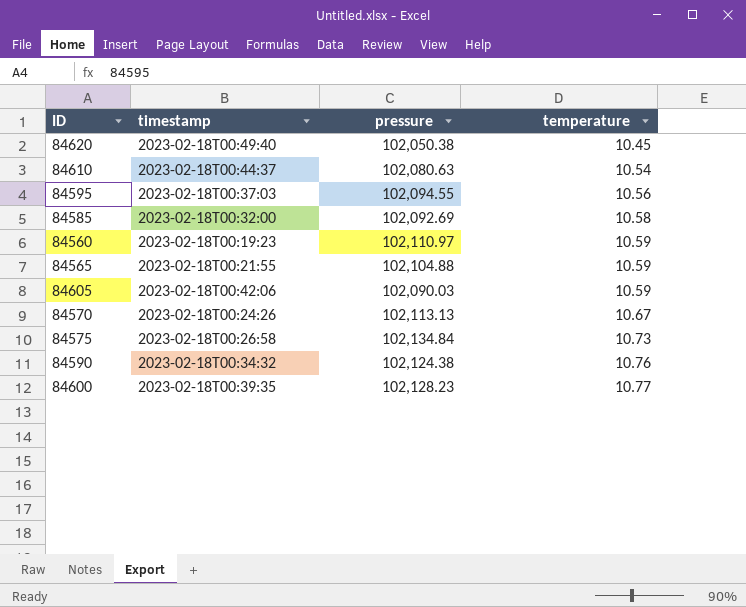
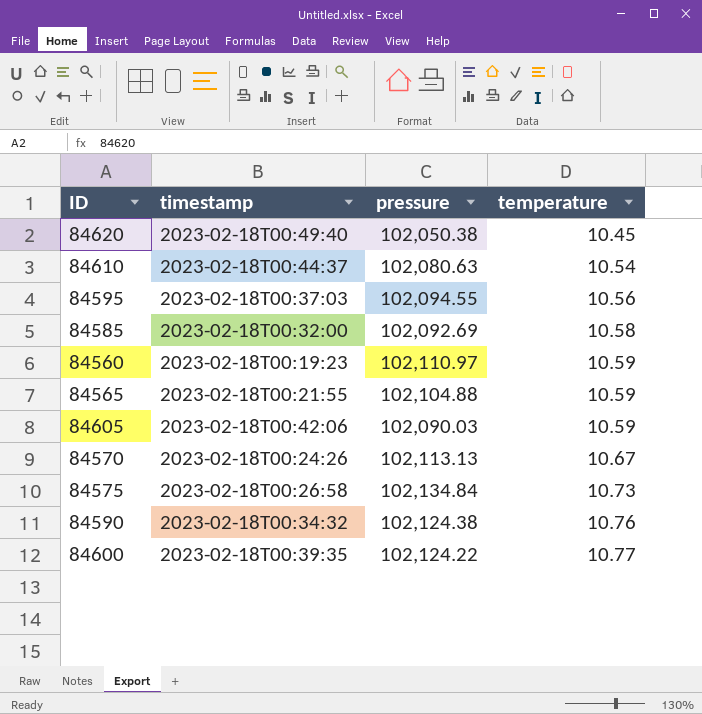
84600 | pressure: 102,128.23 -> 102,124.22

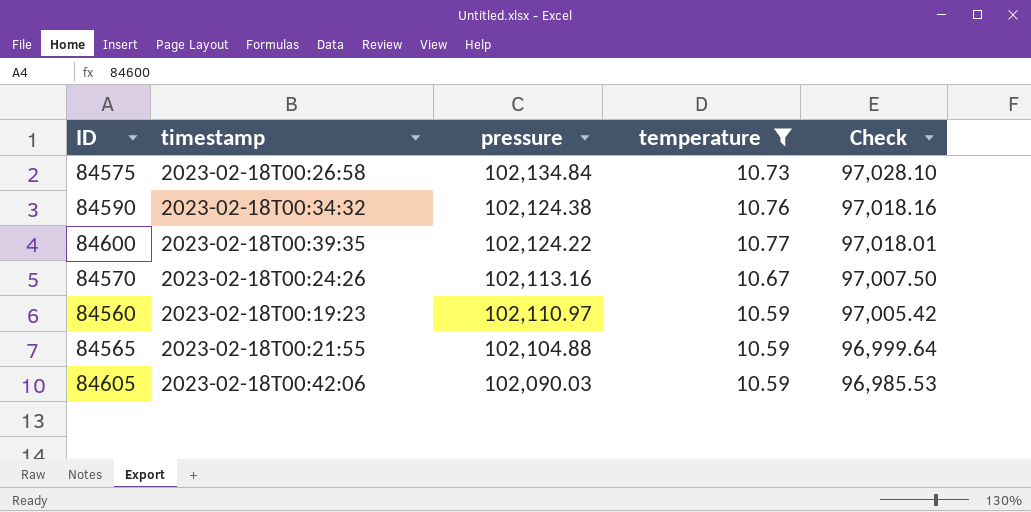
filter: none -> temperature >= 10.59
row order: temperature ascending -> pressure descending
column Check | formula: none -> [pressure] * 0.95
84570 | pressure: 102,113.13 -> 102,113.16

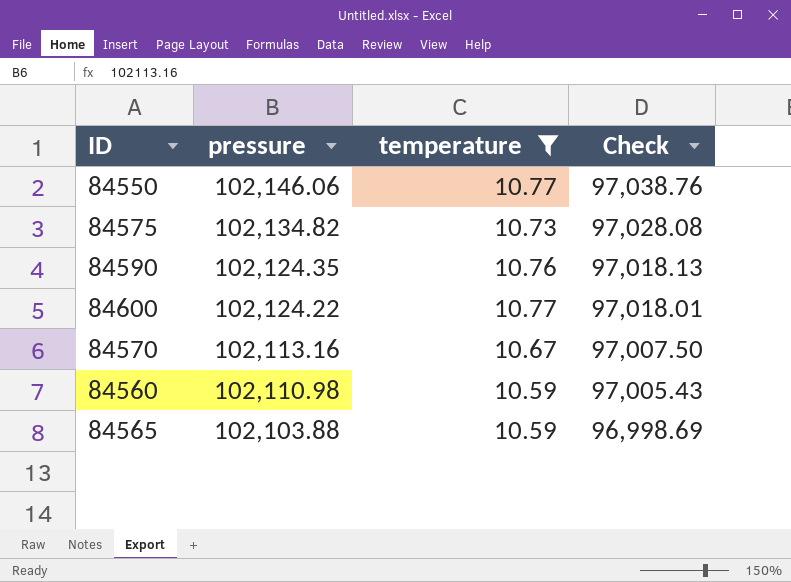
column timestamp | position: 2 -> none
row 84605: 2023-02-18T00:42:06 | 102,090.03 | 10.59 | 96,985.53 -> none
row 84550: none -> 102,146.06 | 10.77 | 97,038.76
84575 | pressure: 102,134.84 -> 102,134.82
84575 | Check: 97,028.10 -> 97,028.08
84590 | pressure: 102,124.38 -> 102,124.35
84590 | Check: 97,018.16 -> 97,018.13
84560 | pressure: 102,110.97 -> 102,110.98
84560 | Check: 97,005.42 -> 97,005.43
84565 | pressure: 102,104.88 -> 102,103.88
84565 | Check: 96,999.64 -> 96,998.69

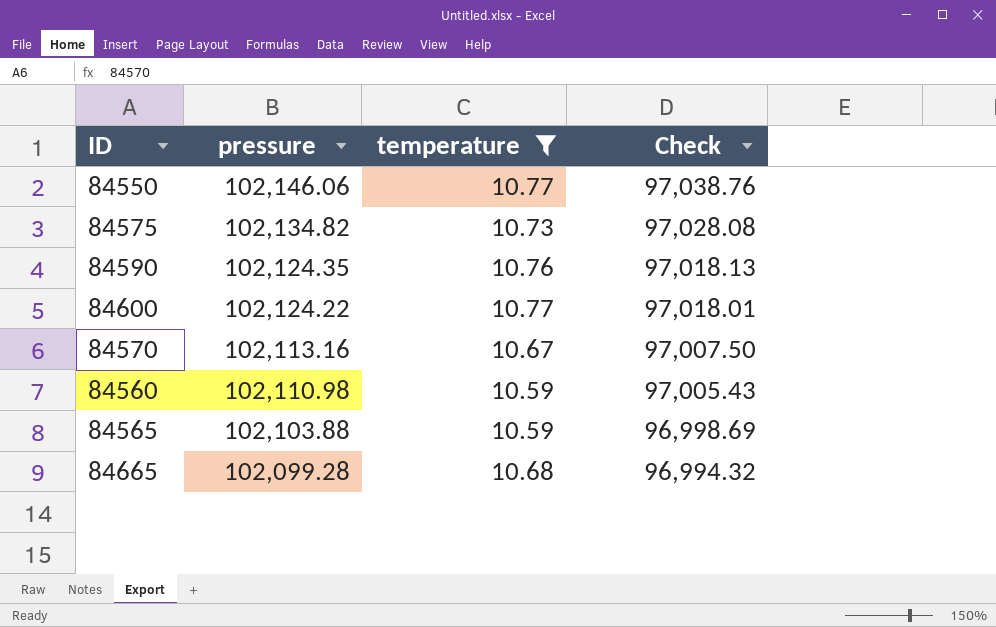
row 84665: none -> 102,099.28 | 10.68 | 96,994.32

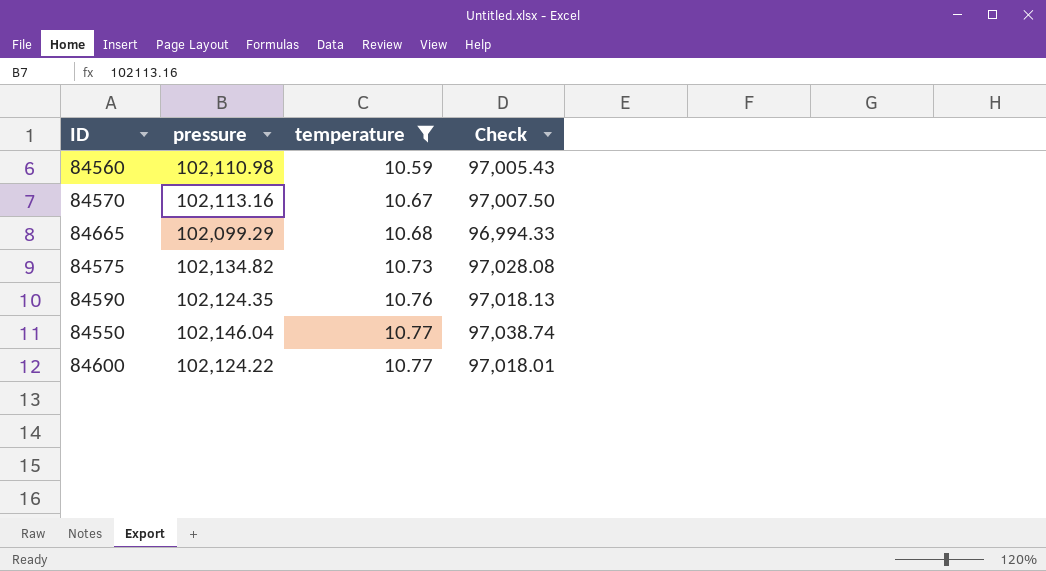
row order: pressure descending -> temperature ascending
row 84565: 102,103.88 | 10.59 | 96,998.69 -> none
84665 | pressure: 102,099.28 -> 102,099.29
84665 | Check: 96,994.32 -> 96,994.33
84550 | pressure: 102,146.06 -> 102,146.04
84550 | Check: 97,038.76 -> 97,038.74

